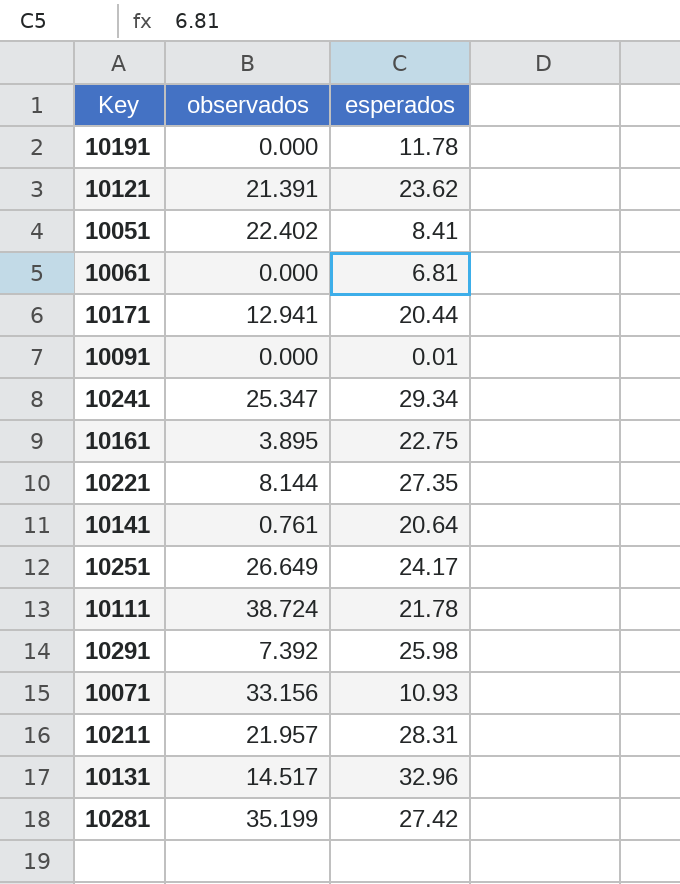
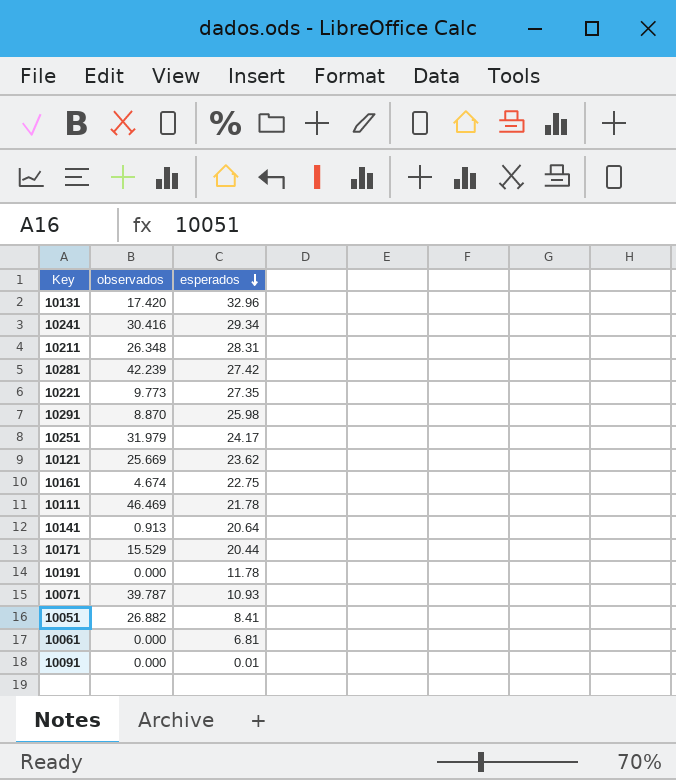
row order: none -> esperados descending
10131 | observados: 14.517 -> 17.420
10241 | observados: 25.347 -> 30.416
10211 | observados: 21.957 -> 26.348
10281 | observados: 35.199 -> 42.239
10221 | observados: 8.144 -> 9.773
10291 | observados: 7.392 -> 8.870
10251 | observados: 26.649 -> 31.979
10121 | observados: 21.391 -> 25.669
10161 | observados: 3.895 -> 4.674
10111 | observados: 38.724 -> 46.469
10141 | observados: 0.761 -> 0.913
10171 | observados: 12.941 -> 15.529
10071 | observados: 33.156 -> 39.787
10051 | observados: 22.402 -> 26.882

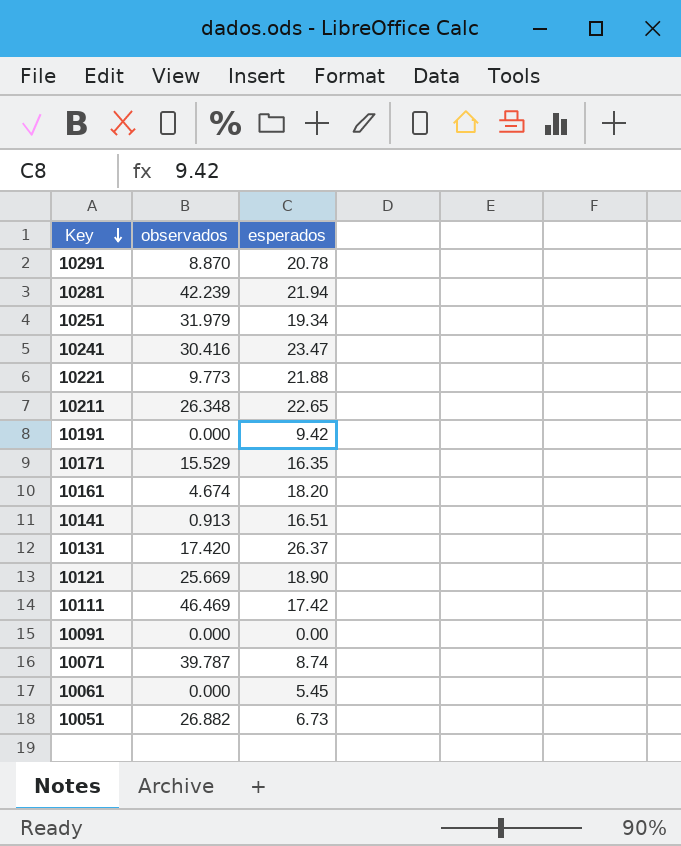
row order: esperados descending -> Key descending
10291 | esperados: 25.98 -> 20.78
10281 | esperados: 27.42 -> 21.94
10251 | esperados: 24.17 -> 19.34
10241 | esperados: 29.34 -> 23.47
10221 | esperados: 27.35 -> 21.88
10211 | esperados: 28.31 -> 22.65
10191 | esperados: 11.78 -> 9.42
10171 | esperados: 20.44 -> 16.35
10161 | esperados: 22.75 -> 18.20
10141 | esperados: 20.64 -> 16.51
10131 | esperados: 32.96 -> 26.37
10121 | esperados: 23.62 -> 18.90
10111 | esperados: 21.78 -> 17.42
10091 | esperados: 0.01 -> 0.00
10071 | esperados: 10.93 -> 8.74
10061 | esperados: 6.81 -> 5.45
10051 | esperados: 8.41 -> 6.73

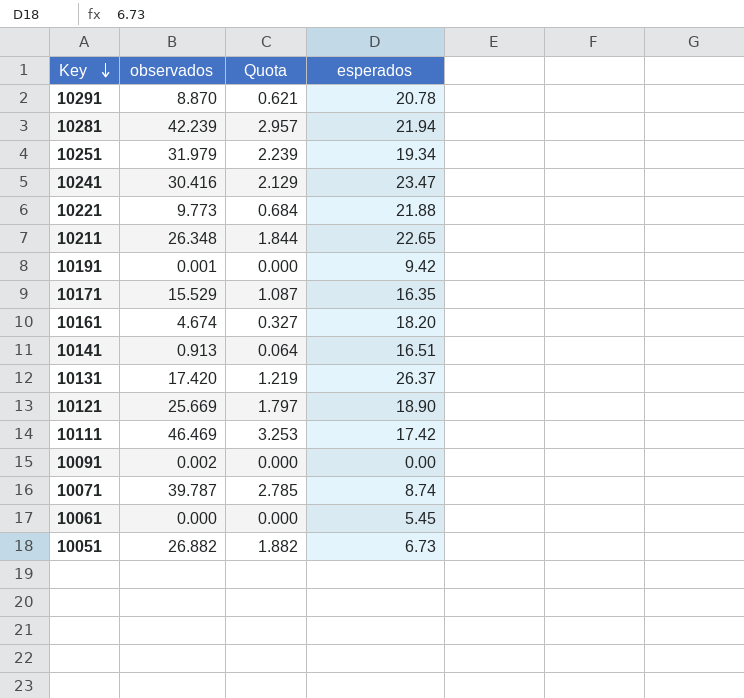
column Quota | formula: none -> [observados] * 0.07
10191 | observados: 0.000 -> 0.001
10091 | observados: 0.000 -> 0.002

